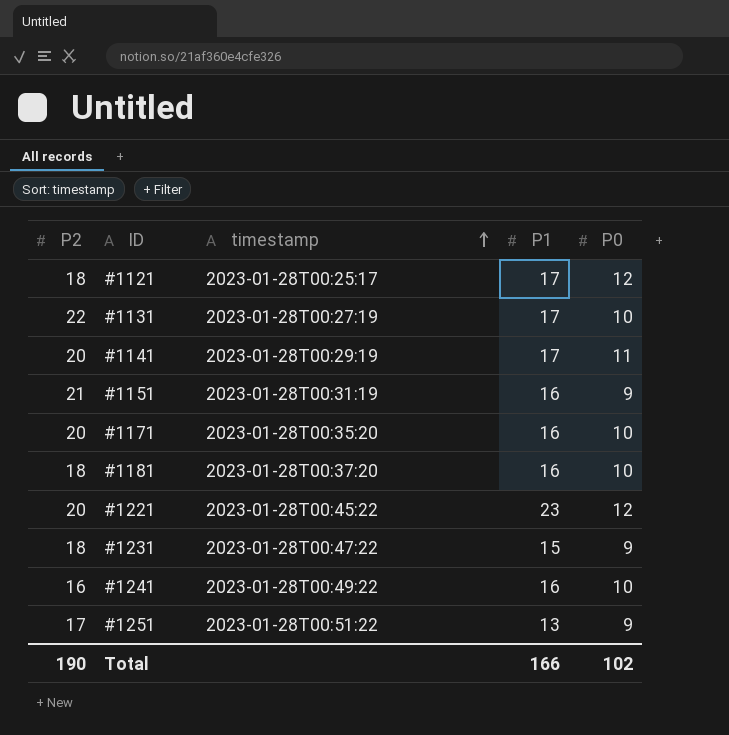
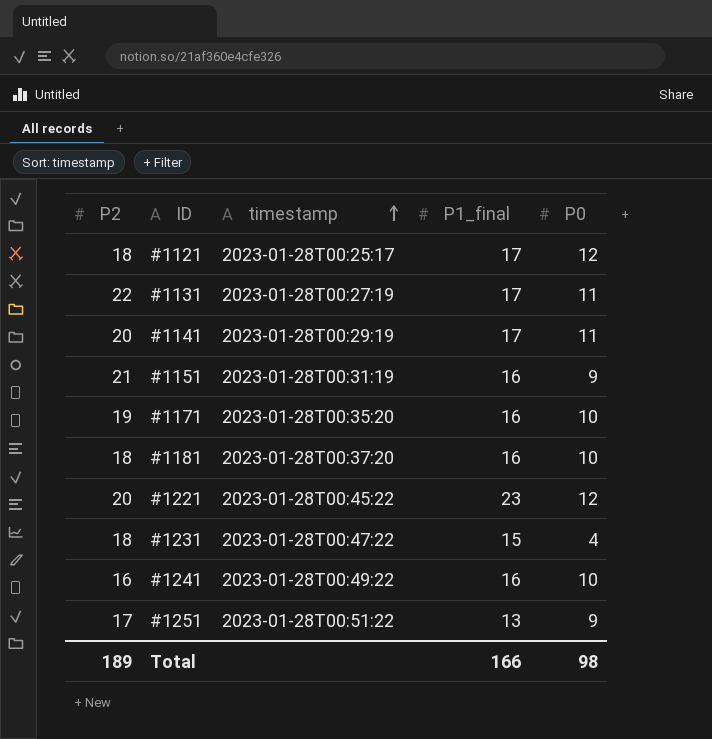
column name: P1 -> P1_final
#1131 | P0: 10 -> 11
#1171 | P2: 20 -> 19
#1231 | P0: 9 -> 4
Total | P2: 190 -> 189
Total | P0: 102 -> 98

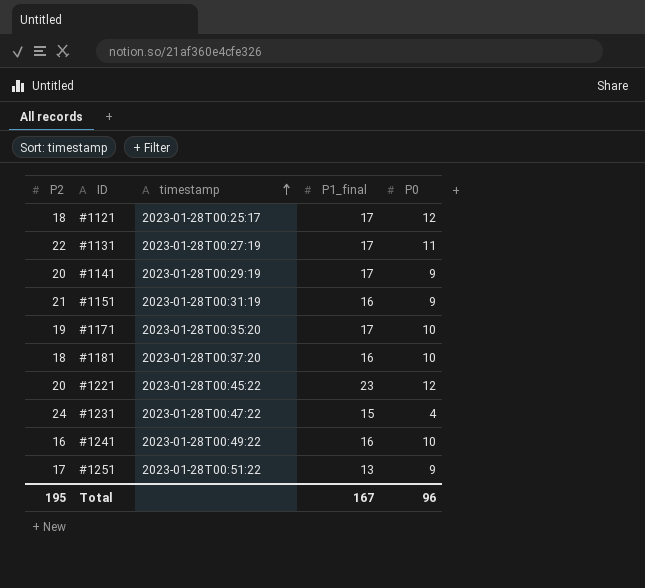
#1141 | P0: 11 -> 9
#1171 | P1_final: 16 -> 17
#1231 | P2: 18 -> 24
Total | P2: 189 -> 195
Total | P1_final: 166 -> 167
Total | P0: 98 -> 96

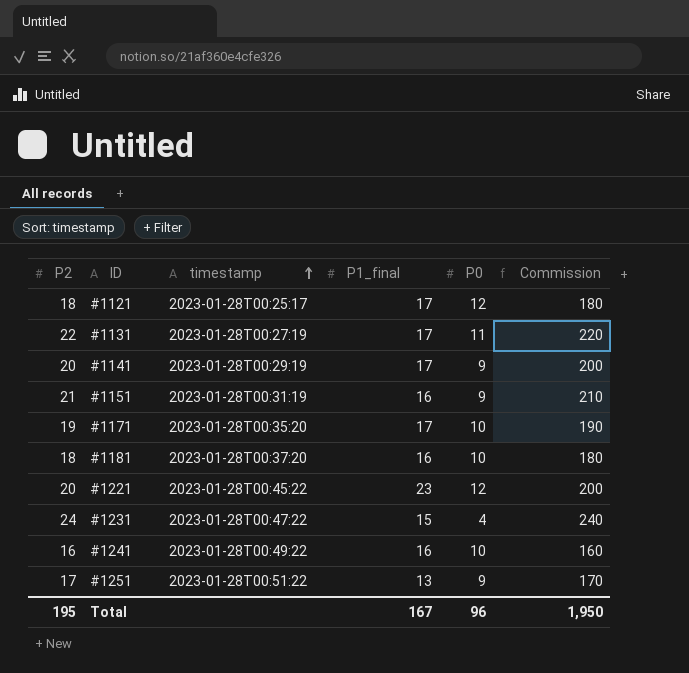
column Commission | formula: none -> [P2] * 10

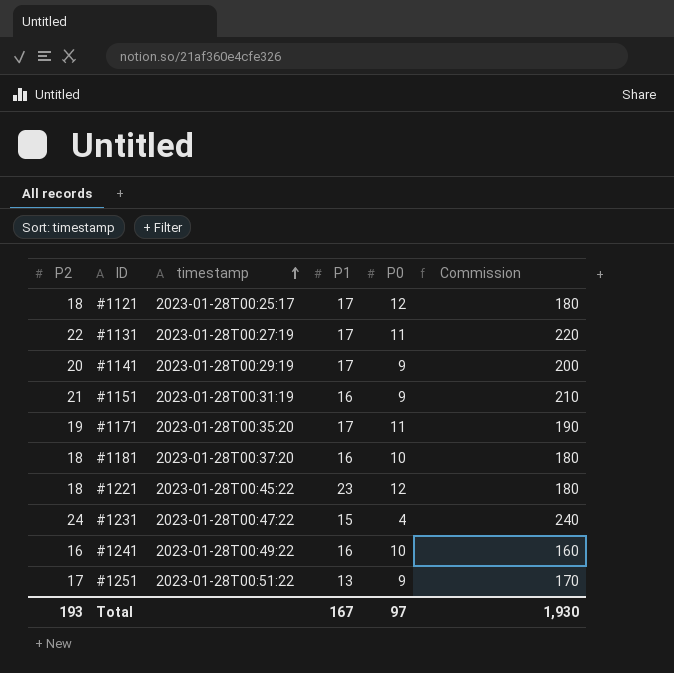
column name: P1_final -> P1
#1171 | P0: 10 -> 11
#1221 | P2: 20 -> 18
#1221 | Commission: 200 -> 180
Total | P2: 195 -> 193
Total | P0: 96 -> 97
Total | Commission: 1,950 -> 1,930

